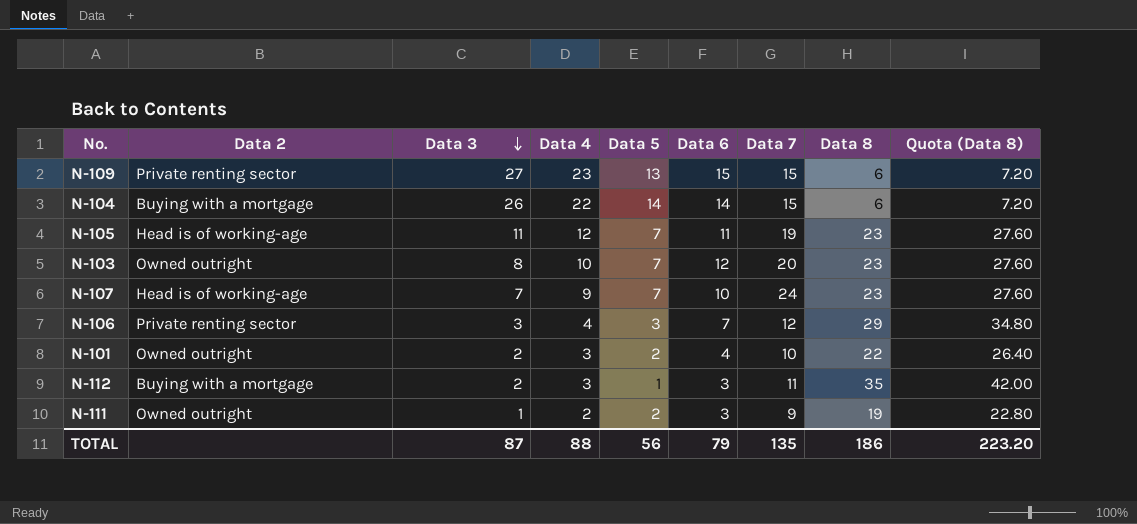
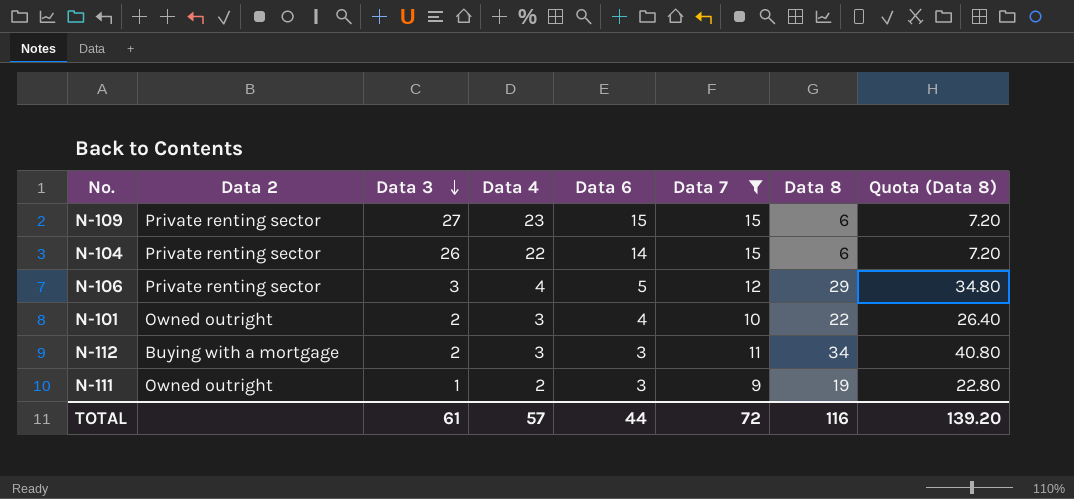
filter: none -> Data 7 <= 15
column Data 5 | position: 5 -> none
N-104 | Data 2: Buying with a mortgage -> Private renting sector
N-106 | Data 6: 7 -> 5
N-112 | Data 8: 35 -> 34
N-112 | Quota (Data 8): 42.00 -> 40.80
TOTAL | Data 3: 87 -> 61
TOTAL | Data 4: 88 -> 57
TOTAL | Data 6: 79 -> 44
TOTAL | Data 7: 135 -> 72
TOTAL | Data 8: 186 -> 116
TOTAL | Quota (Data 8): 223.20 -> 139.20

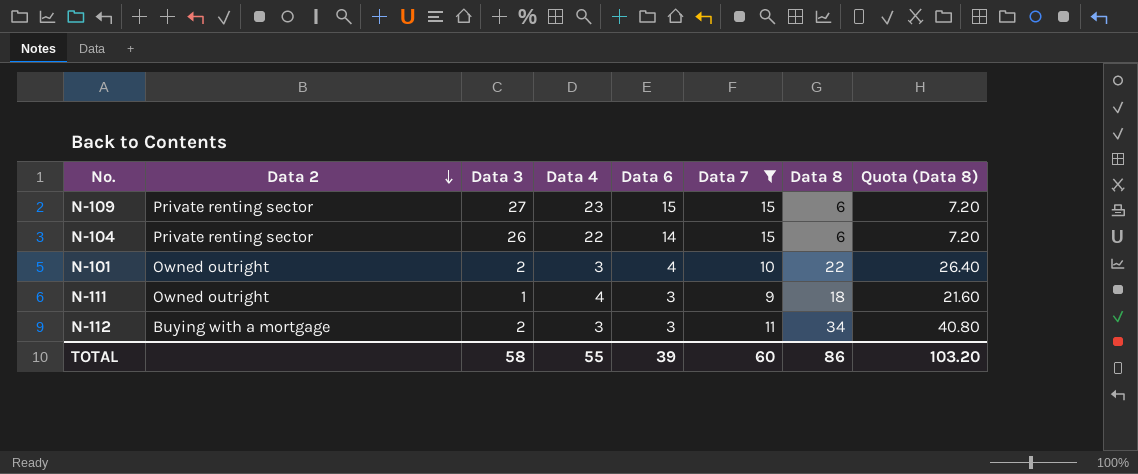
row order: Data 3 descending -> Data 2 descending
row N-106: Private renting sector | 3 | 4 | 5 | 12 | 29 | 34.80 -> none
N-111 | Data 4: 2 -> 4
N-111 | Data 8: 19 -> 18
N-111 | Quota (Data 8): 22.80 -> 21.60
TOTAL | Data 3: 61 -> 58
TOTAL | Data 4: 57 -> 55
TOTAL | Data 6: 44 -> 39
TOTAL | Data 7: 72 -> 60
TOTAL | Data 8: 116 -> 86
TOTAL | Quota (Data 8): 139.20 -> 103.20

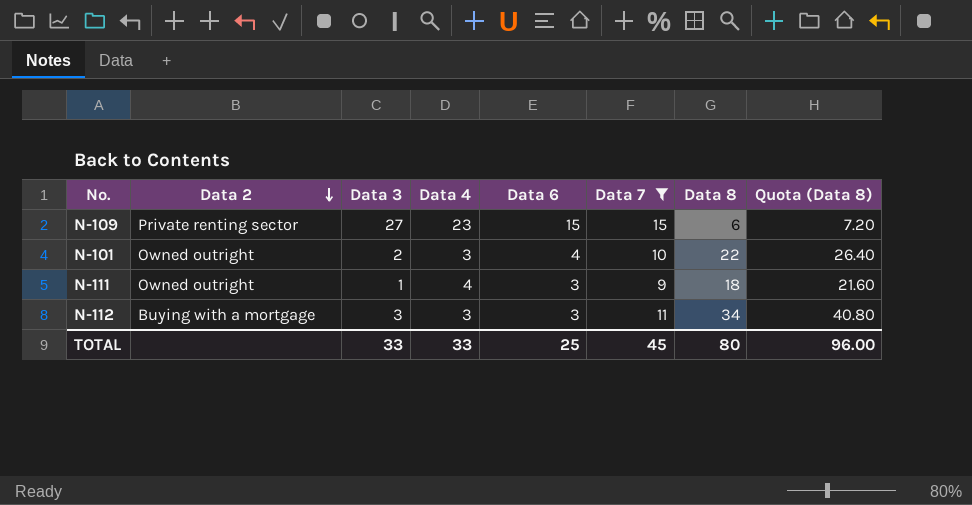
row N-104: Private renting sector | 26 | 22 | 14 | 15 | 6 | 7.20 -> none
N-112 | Data 3: 2 -> 3
TOTAL | Data 3: 58 -> 33
TOTAL | Data 4: 55 -> 33
TOTAL | Data 6: 39 -> 25
TOTAL | Data 7: 60 -> 45
TOTAL | Data 8: 86 -> 80
TOTAL | Quota (Data 8): 103.20 -> 96.00

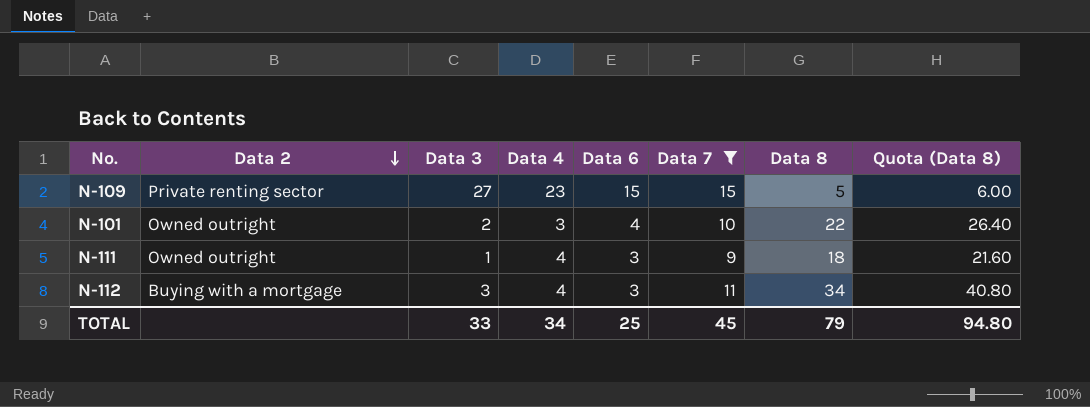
N-109 | Data 8: 6 -> 5
N-109 | Quota (Data 8): 7.20 -> 6.00
N-112 | Data 4: 3 -> 4
TOTAL | Data 4: 33 -> 34
TOTAL | Data 8: 80 -> 79
TOTAL | Quota (Data 8): 96.00 -> 94.80

